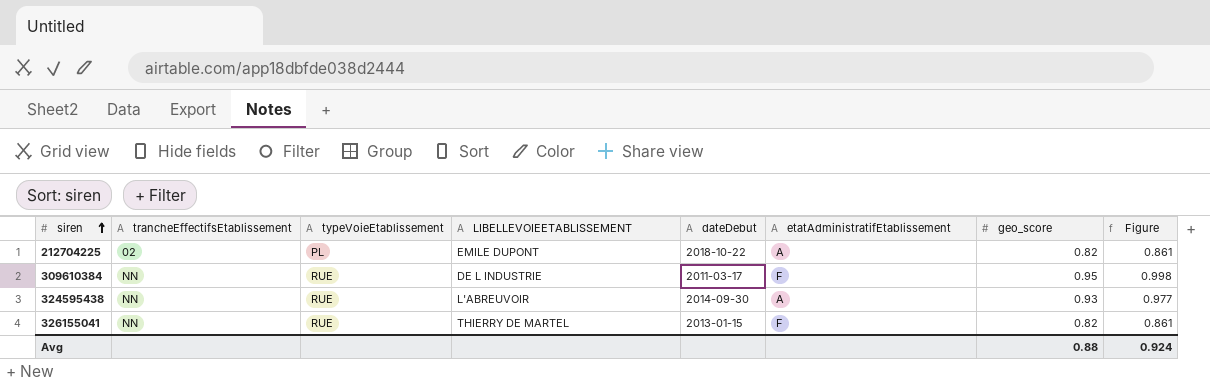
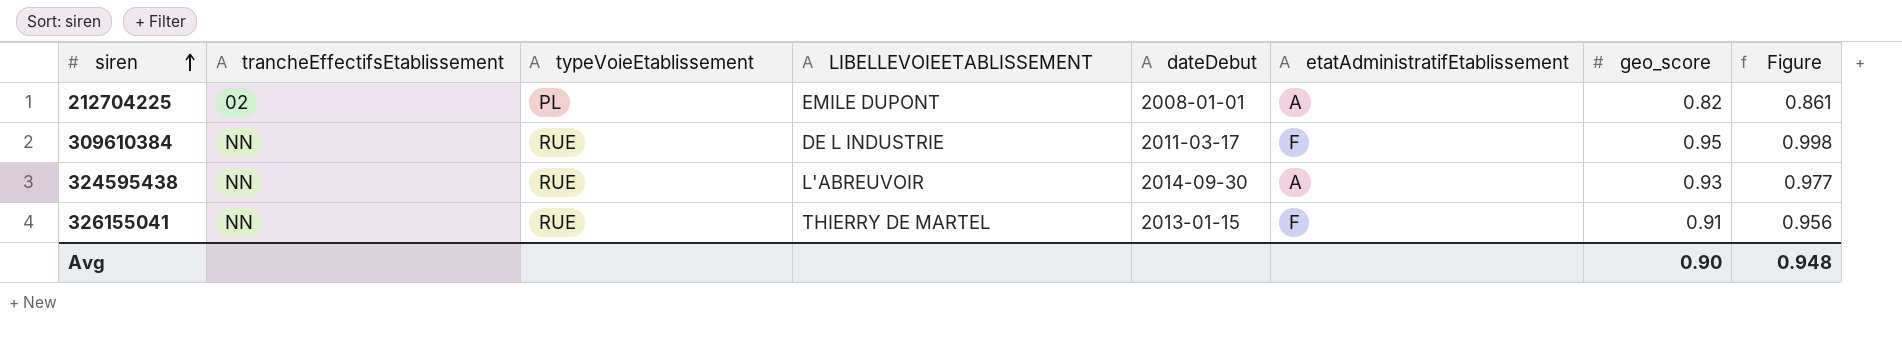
212704225 | dateDebut: 2018-10-22 -> 2008-01-01
326155041 | geo_score: 0.82 -> 0.91
326155041 | Figure: 0.861 -> 0.956
Avg | geo_score: 0.88 -> 0.90
Avg | Figure: 0.924 -> 0.948

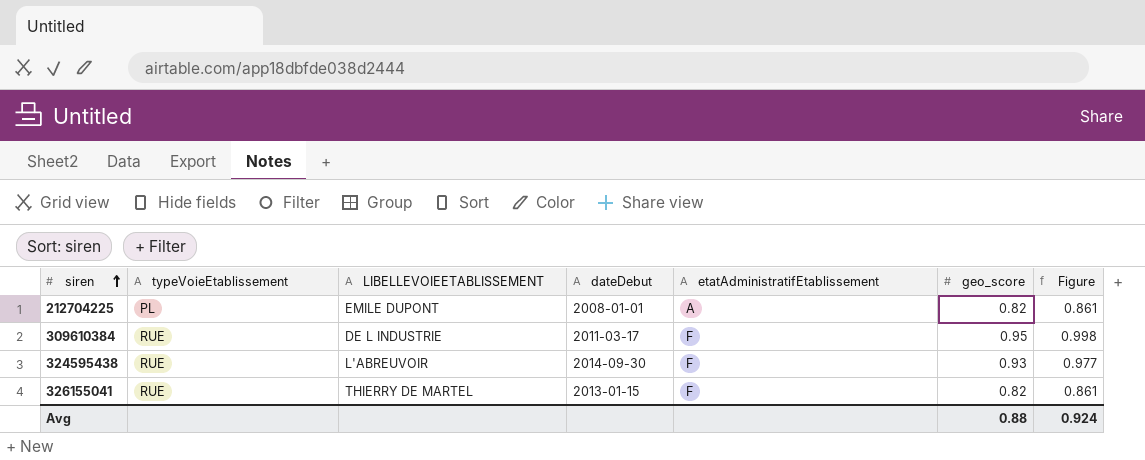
column trancheEffectifsEtablissement | position: 2 -> none
324595438 | etatAdministratifEtablissement: A -> F
326155041 | geo_score: 0.91 -> 0.82
326155041 | Figure: 0.956 -> 0.861
Avg | geo_score: 0.90 -> 0.88
Avg | Figure: 0.948 -> 0.924

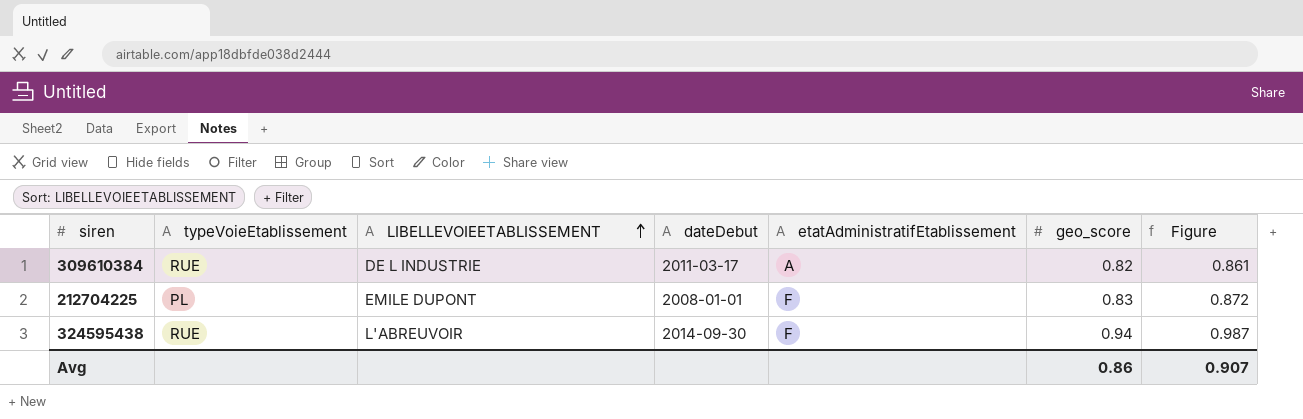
row order: siren ascending -> LIBELLEVOIEETABLISSEMENT ascending
row 326155041: RUE | THIERRY DE MARTEL | 2013-01-15 | F | 0.82 | 0.861 -> none
309610384 | etatAdministratifEtablissement: F -> A
309610384 | geo_score: 0.95 -> 0.82
309610384 | Figure: 0.998 -> 0.861
212704225 | etatAdministratifEtablissement: A -> F
212704225 | geo_score: 0.82 -> 0.83
212704225 | Figure: 0.861 -> 0.872
324595438 | geo_score: 0.93 -> 0.94
324595438 | Figure: 0.977 -> 0.987
Avg | geo_score: 0.88 -> 0.86
Avg | Figure: 0.924 -> 0.907

